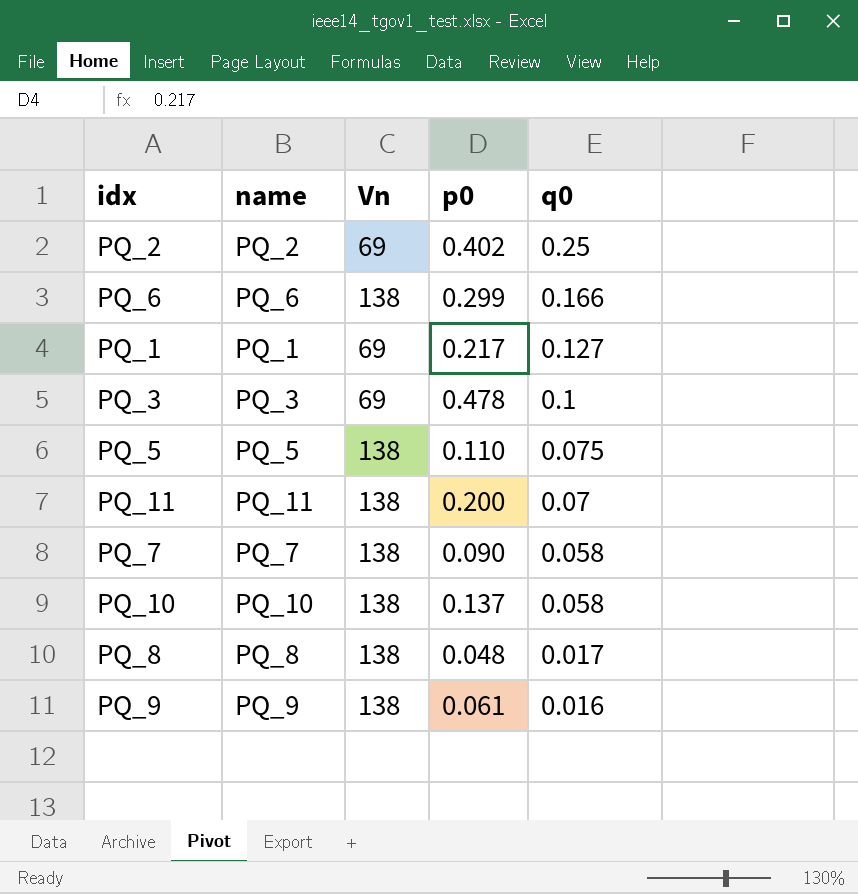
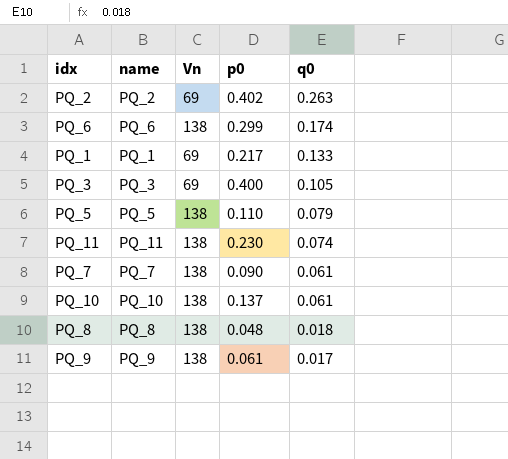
PQ_2 | q0: 0.25 -> 0.263
PQ_6 | q0: 0.166 -> 0.174
PQ_1 | q0: 0.127 -> 0.133
PQ_3 | p0: 0.478 -> 0.400
PQ_3 | q0: 0.1 -> 0.105
PQ_5 | q0: 0.075 -> 0.079
PQ_11 | p0: 0.200 -> 0.230
PQ_11 | q0: 0.07 -> 0.074
PQ_7 | q0: 0.058 -> 0.061
PQ_10 | q0: 0.058 -> 0.061
PQ_8 | q0: 0.017 -> 0.018
PQ_9 | q0: 0.016 -> 0.017

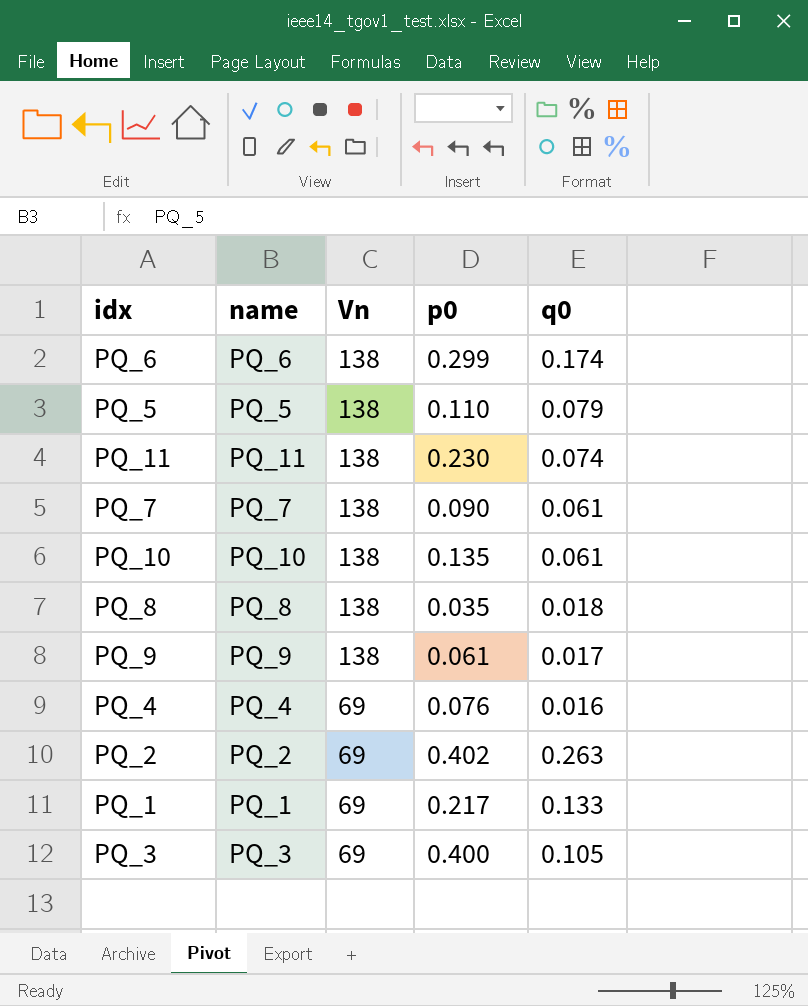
row order: q0 descending -> Vn descending
PQ_10 | p0: 0.137 -> 0.135
PQ_8 | p0: 0.048 -> 0.035
row PQ_4: none -> PQ_4 | 69 | 0.076 | 0.016

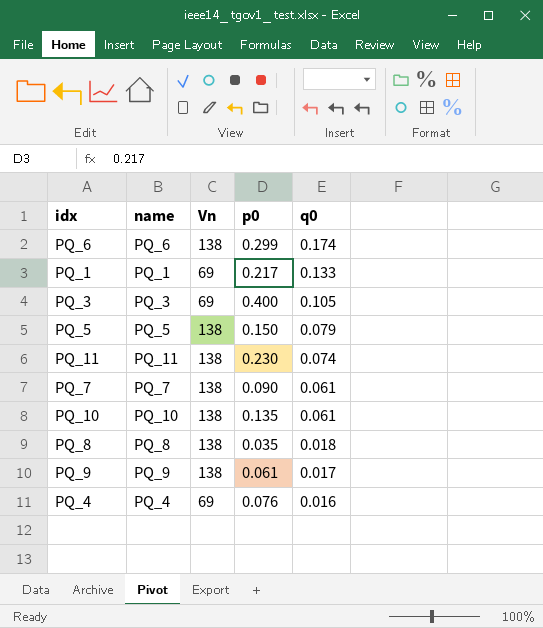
row order: Vn descending -> q0 descending
row PQ_2: PQ_2 | 69 | 0.402 | 0.263 -> none
PQ_5 | p0: 0.110 -> 0.150

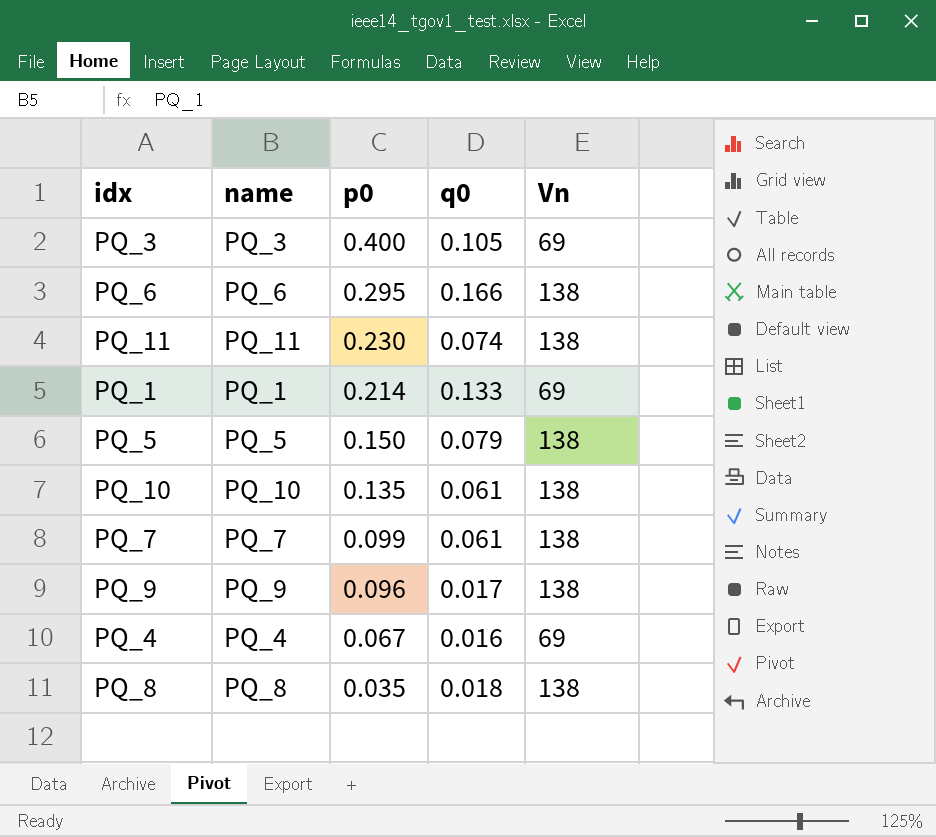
row order: q0 descending -> p0 descending
column Vn | position: 3 -> 5
PQ_6 | p0: 0.299 -> 0.295
PQ_6 | q0: 0.174 -> 0.166
PQ_1 | p0: 0.217 -> 0.214
PQ_7 | p0: 0.090 -> 0.099
PQ_9 | p0: 0.061 -> 0.096
PQ_4 | p0: 0.076 -> 0.067

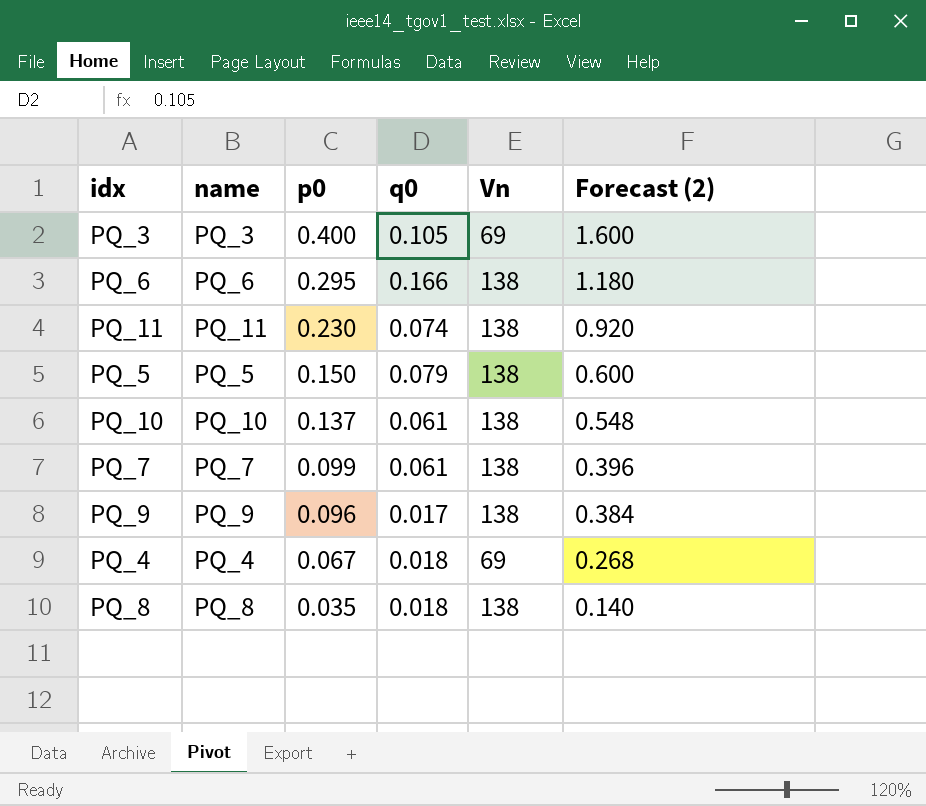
column Forecast (2) | formula: none -> [p0] * 4
row PQ_1: PQ_1 | 0.214 | 0.133 | 69 -> none
PQ_10 | p0: 0.135 -> 0.137
PQ_4 | q0: 0.016 -> 0.018

